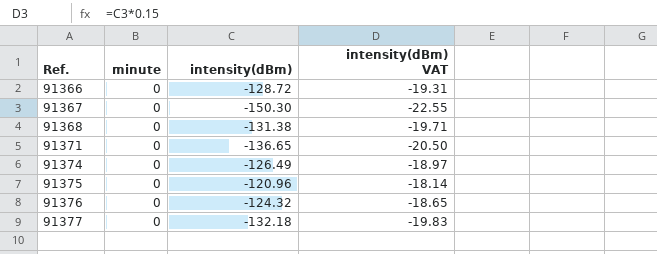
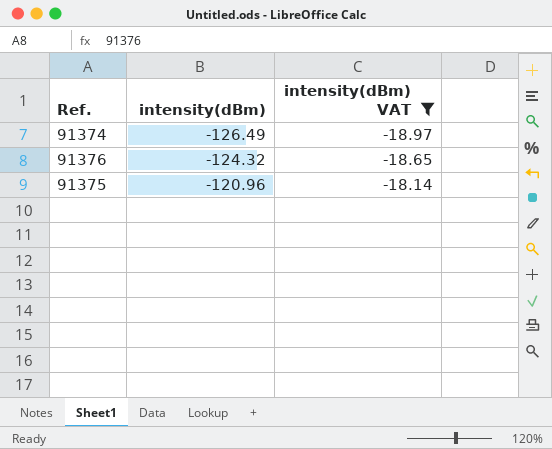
filter: none -> intensity(dBm) VAT >= -18.97
row order: Ref. ascending -> intensity(dBm) ascending
column minute | position: 2 -> none

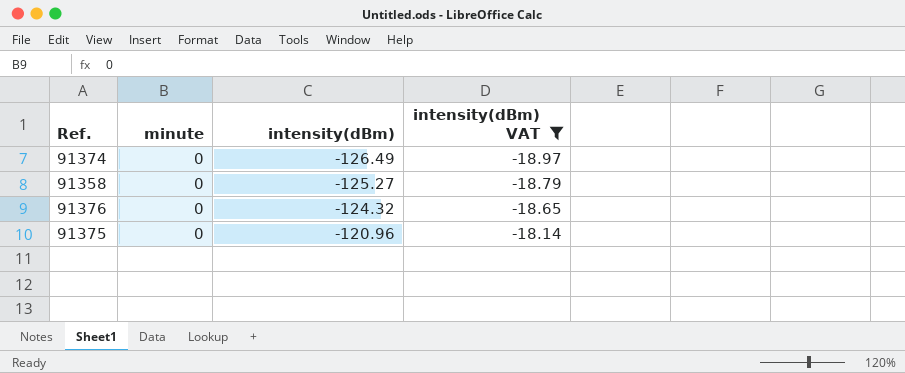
column minute | position: none -> 2
row 91358: none -> 0 | -125.27 | -18.79

